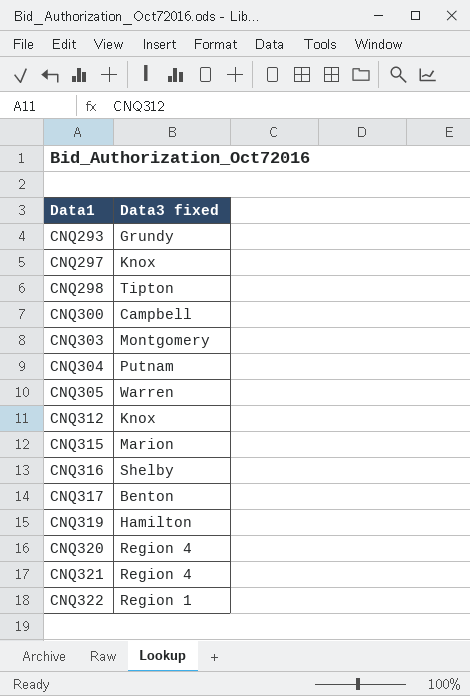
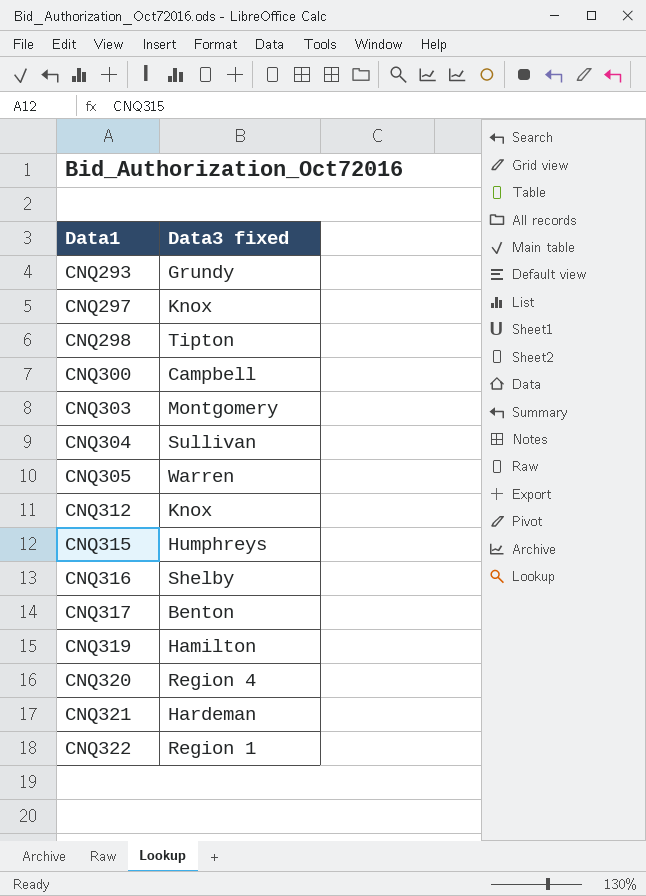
CNQ304 | Data3 fixed: Putnam -> Sullivan
CNQ315 | Data3 fixed: Marion -> Humphreys
CNQ321 | Data3 fixed: Region 4 -> Hardeman

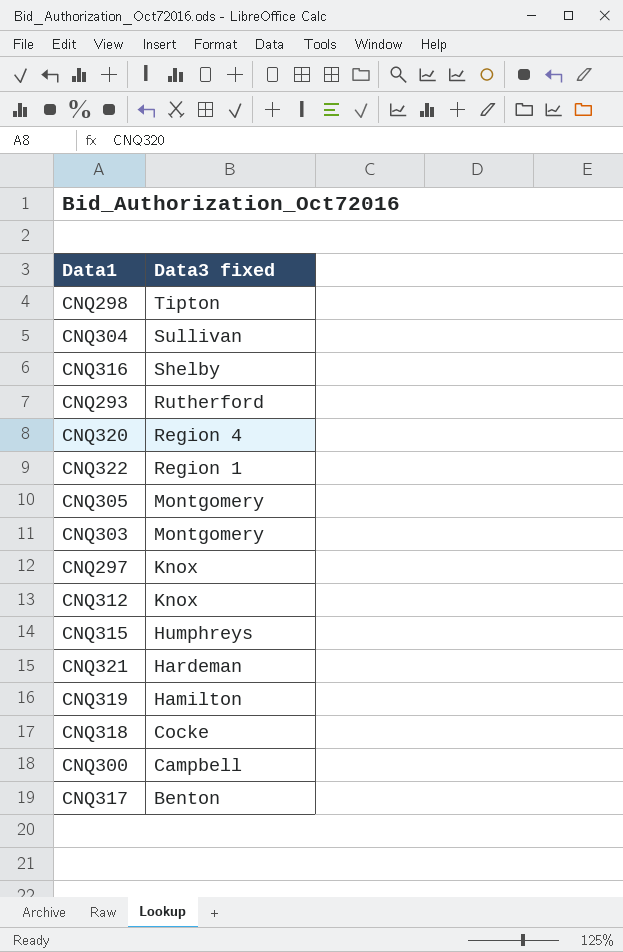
row order: Data1 ascending -> Data3 fixed descending
CNQ293 | Data3 fixed: Grundy -> Rutherford
CNQ305 | Data3 fixed: Warren -> Montgomery
row CNQ318: none -> Cocke

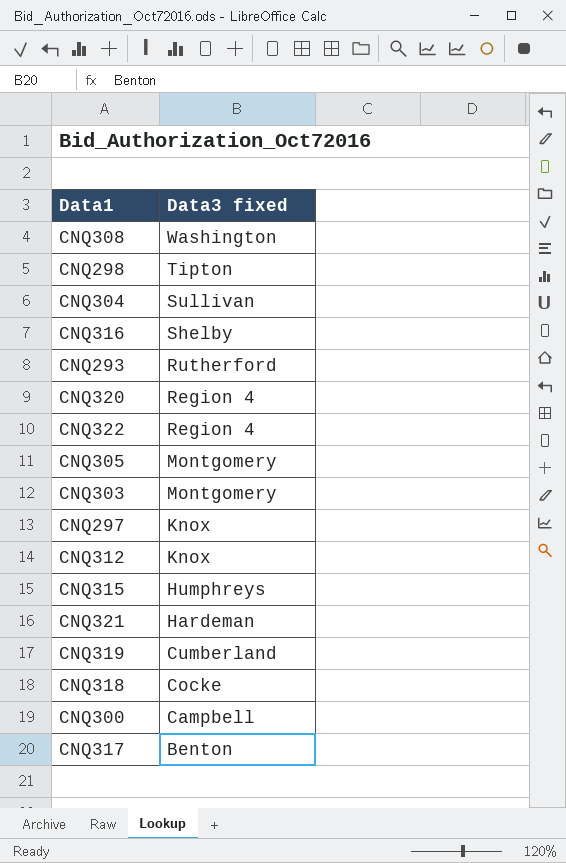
row CNQ308: none -> Washington
CNQ322 | Data3 fixed: Region 1 -> Region 4
CNQ319 | Data3 fixed: Hamilton -> Cumberland

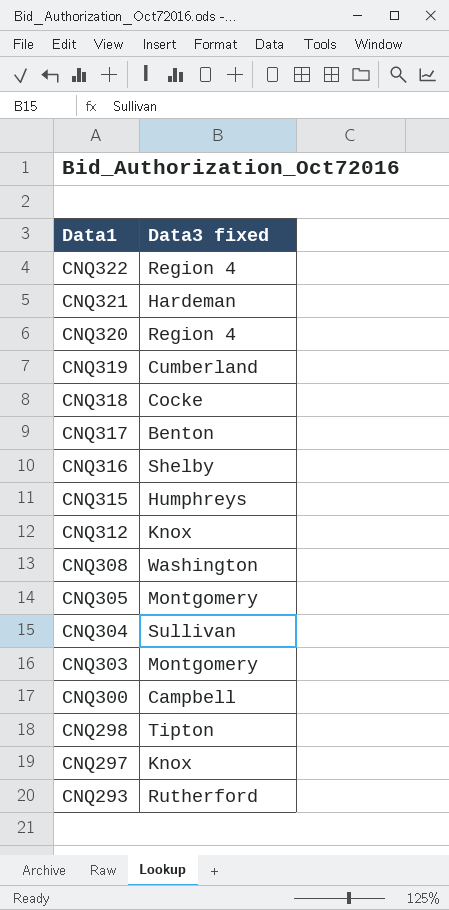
row order: Data3 fixed descending -> Data1 descending

